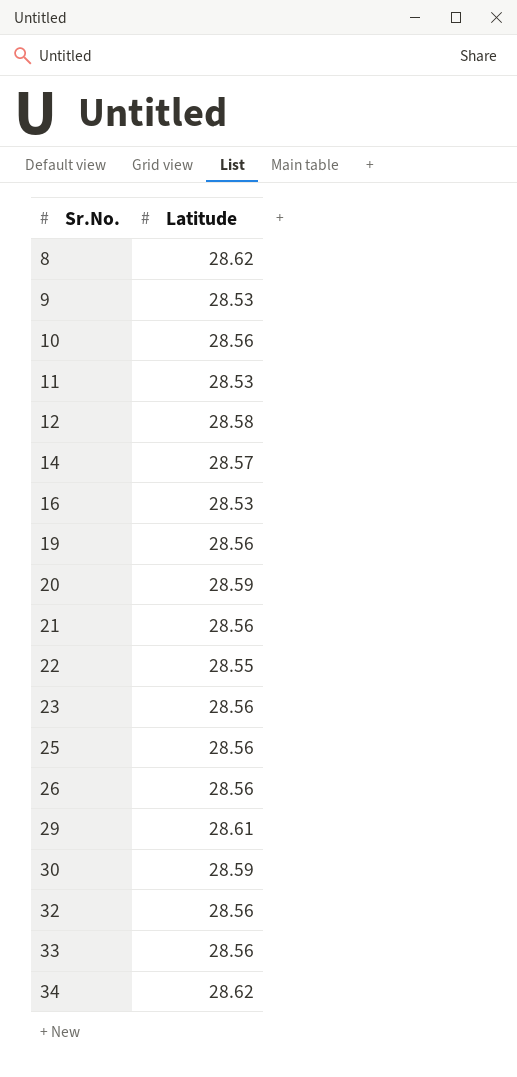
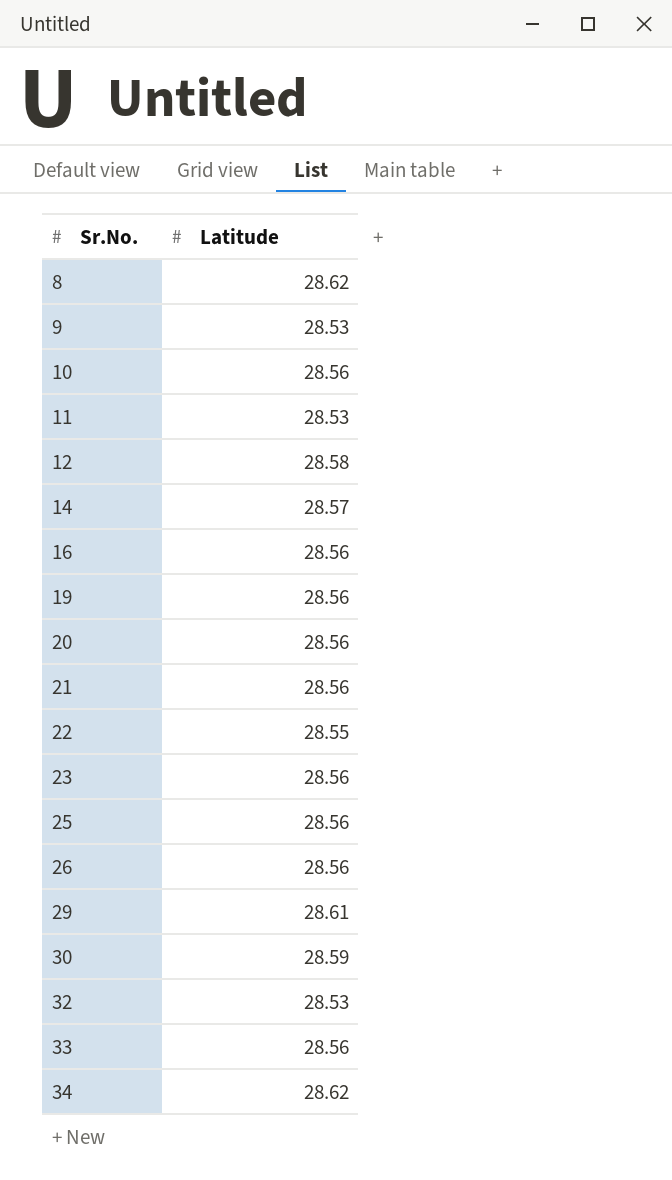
16 | Latitude: 28.53 -> 28.56
20 | Latitude: 28.59 -> 28.56
32 | Latitude: 28.56 -> 28.53

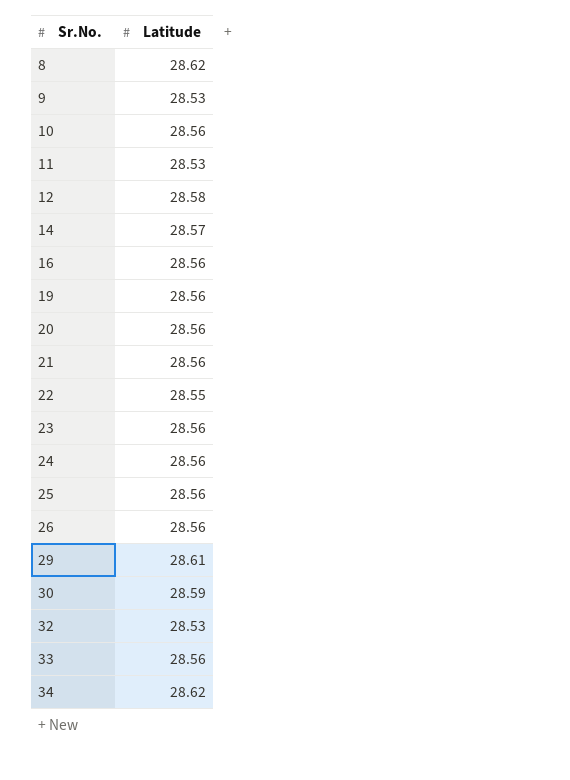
row 24: none -> 28.56

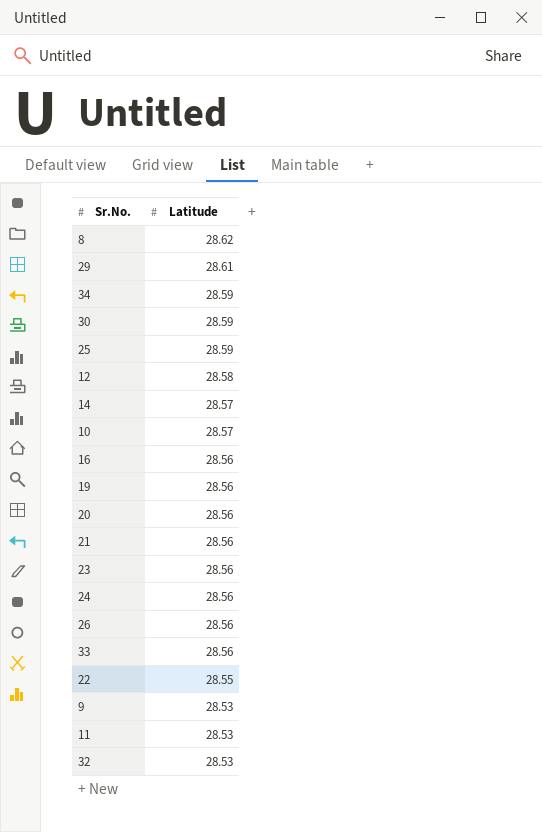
row order: Sr.No. ascending -> Latitude descending
34 | Latitude: 28.62 -> 28.59
25 | Latitude: 28.56 -> 28.59
10 | Latitude: 28.56 -> 28.57

